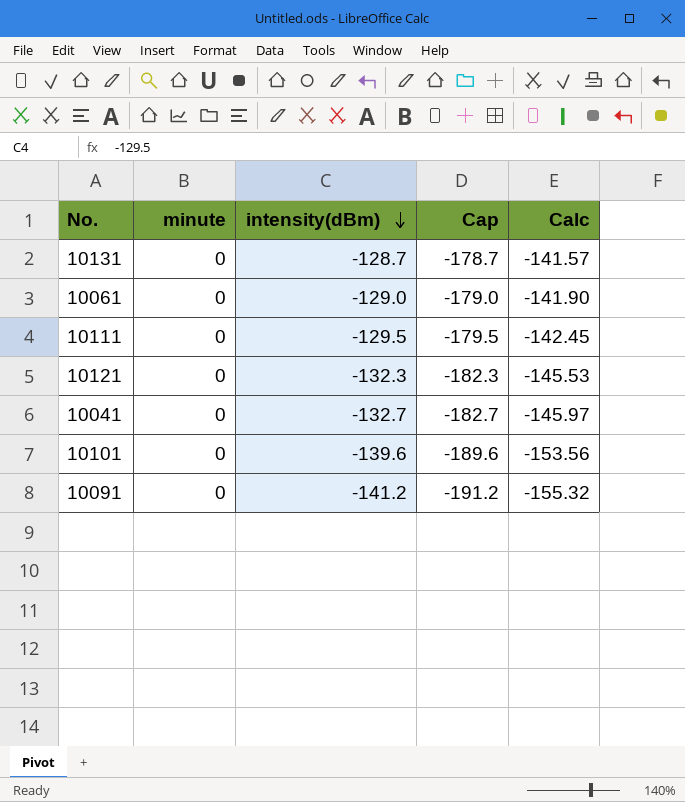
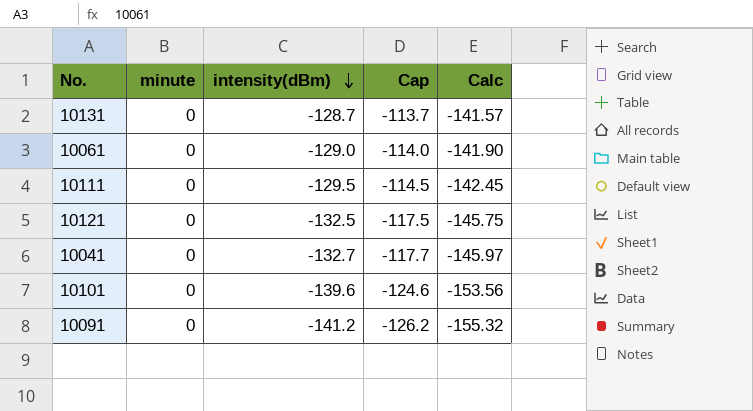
column Cap | formula: [intensity(dBm)] - 50 -> [intensity(dBm)] + 15
10121 | intensity(dBm): -132.3 -> -132.5
10121 | Calc: -145.53 -> -145.75

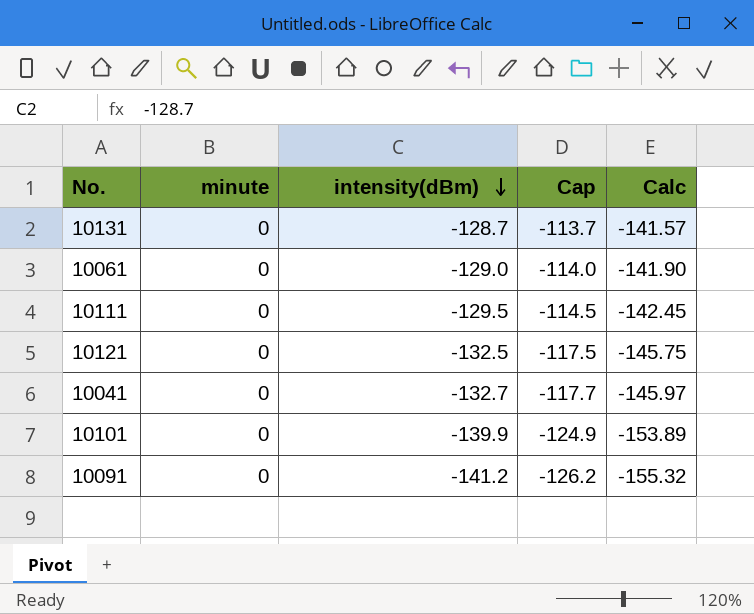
10101 | intensity(dBm): -139.6 -> -139.9
10101 | Cap: -124.6 -> -124.9
10101 | Calc: -153.56 -> -153.89

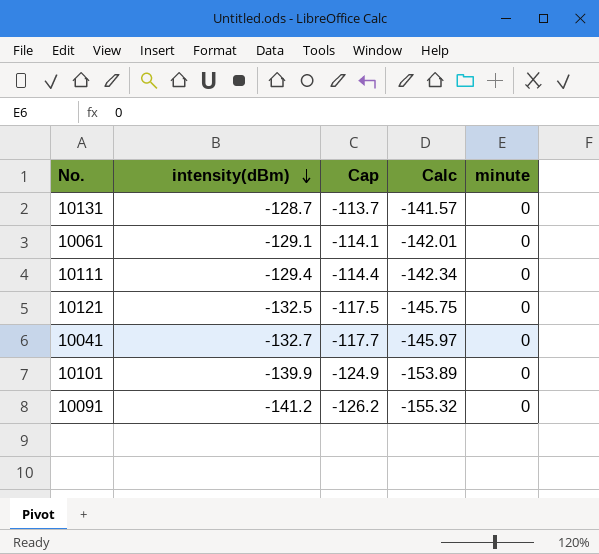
column minute | position: 2 -> 5
10061 | intensity(dBm): -129.0 -> -129.1
10061 | Cap: -114.0 -> -114.1
10061 | Calc: -141.90 -> -142.01
10111 | intensity(dBm): -129.5 -> -129.4
10111 | Cap: -114.5 -> -114.4
10111 | Calc: -142.45 -> -142.34

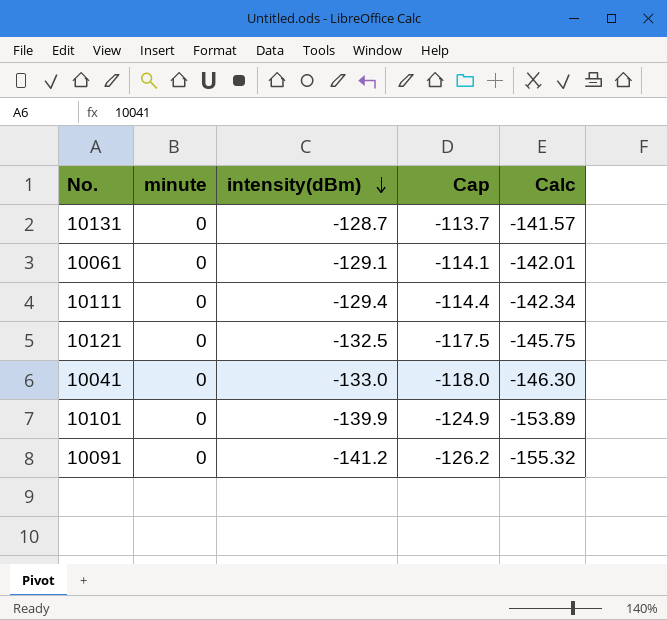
column minute | position: 5 -> 2
10041 | intensity(dBm): -132.7 -> -133.0
10041 | Cap: -117.7 -> -118.0
10041 | Calc: -145.97 -> -146.30

